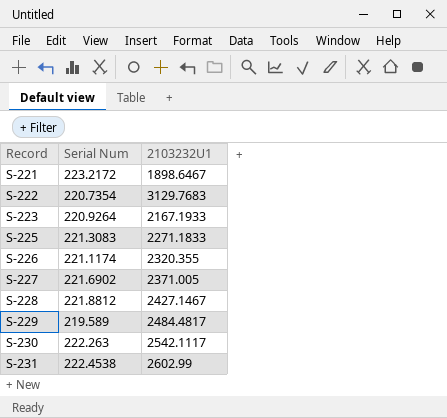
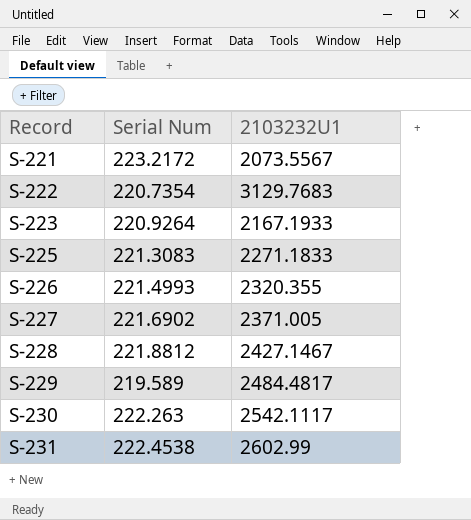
S-221 | 2103232U1: 1898.6467 -> 2073.5567
S-226 | Serial Num: 221.1174 -> 221.4993

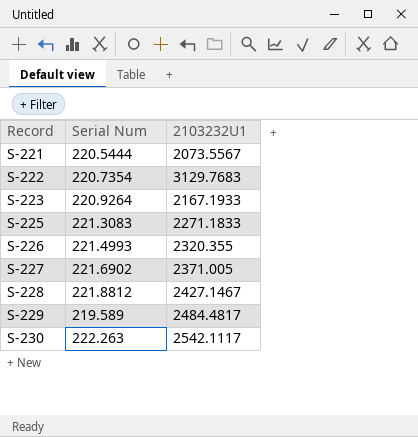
row S-231: 222.4538 | 2602.99 -> none
S-221 | Serial Num: 223.2172 -> 220.5444

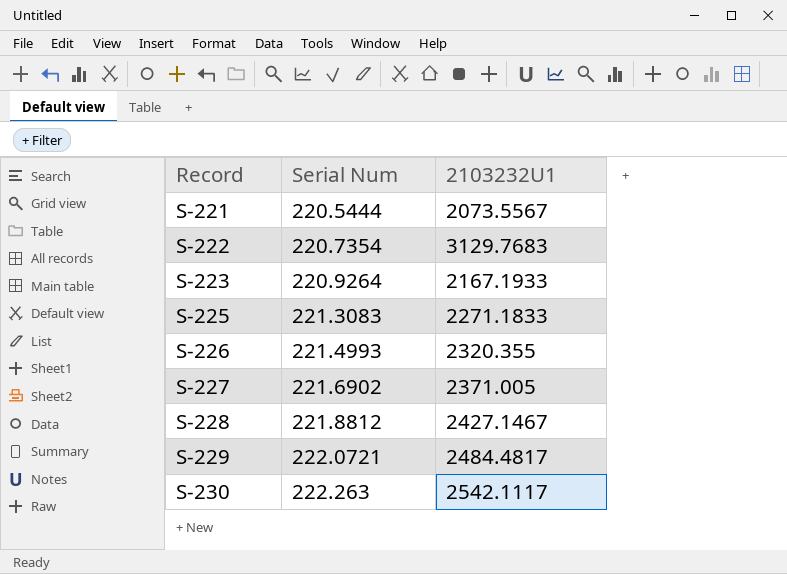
S-229 | Serial Num: 219.589 -> 222.0721

